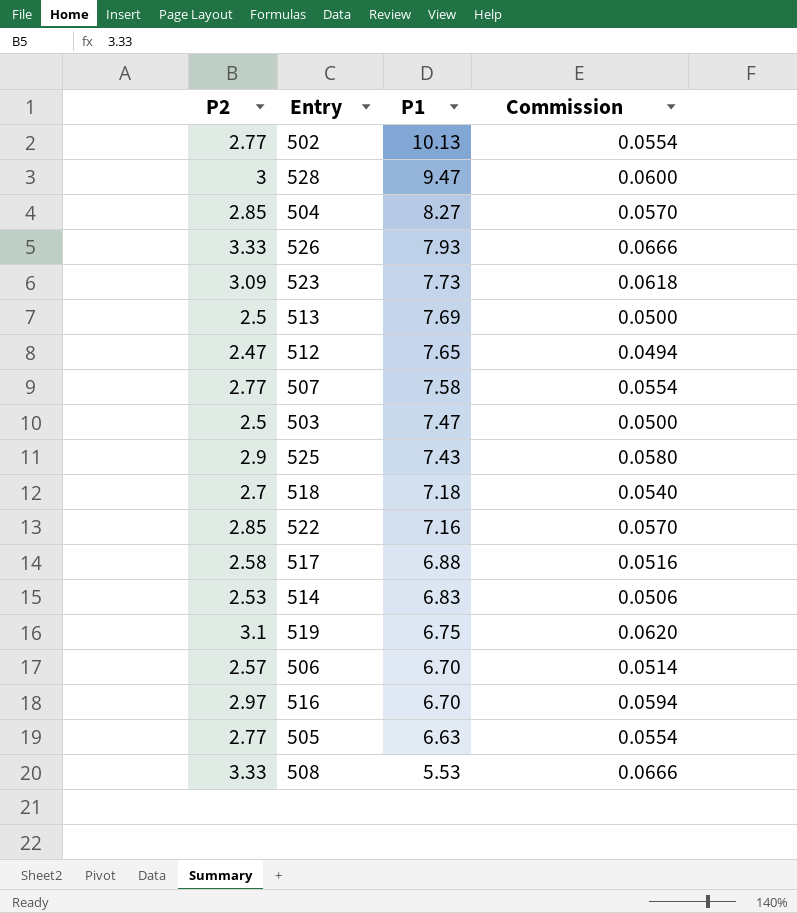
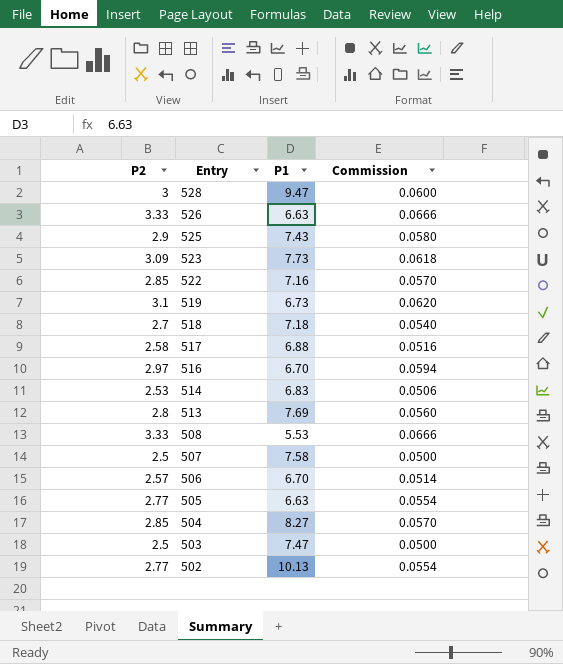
row order: P1 descending -> Entry descending
row 512: 2.47 | 7.65 | 0.0494 -> none
526 | P1: 7.93 -> 6.63
519 | P1: 6.75 -> 6.73
513 | P2: 2.5 -> 2.8
513 | Commission: 0.0500 -> 0.0560
507 | P2: 2.77 -> 2.5
507 | Commission: 0.0554 -> 0.0500

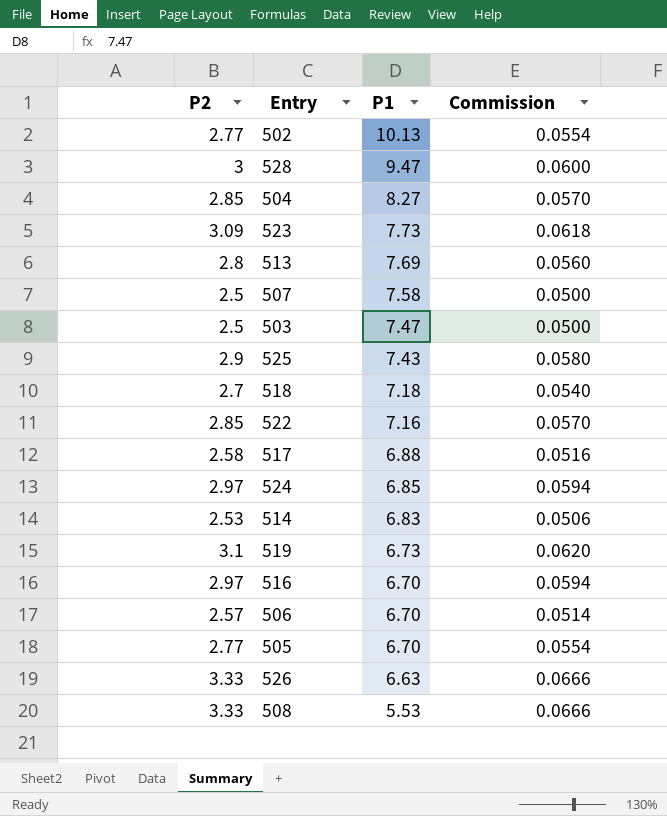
row order: Entry descending -> P1 descending
row 524: none -> 2.97 | 6.85 | 0.0594
505 | P1: 6.63 -> 6.70

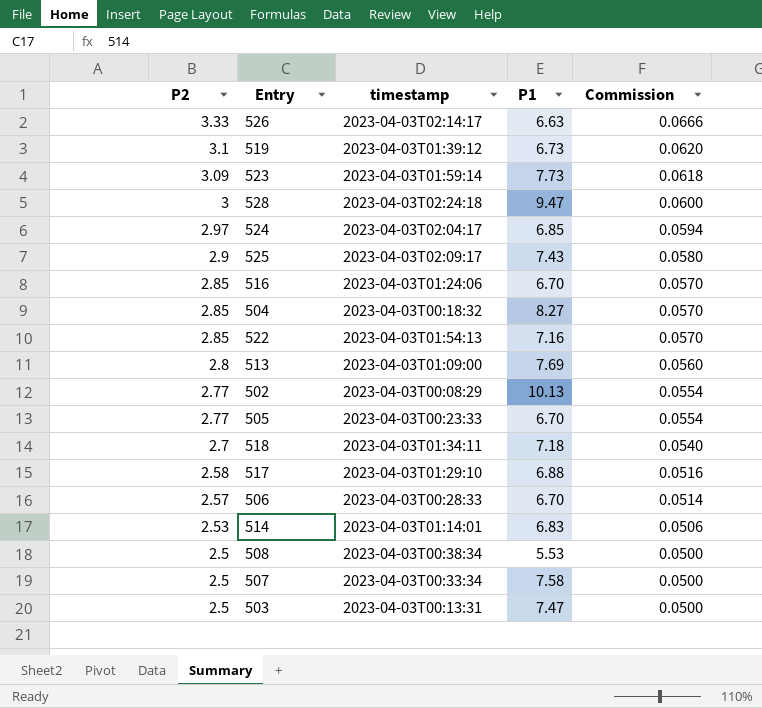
row order: P1 descending -> P2 descending
column timestamp | position: none -> 3
516 | P2: 2.97 -> 2.85
516 | Commission: 0.0594 -> 0.0570
508 | P2: 3.33 -> 2.5
508 | Commission: 0.0666 -> 0.0500

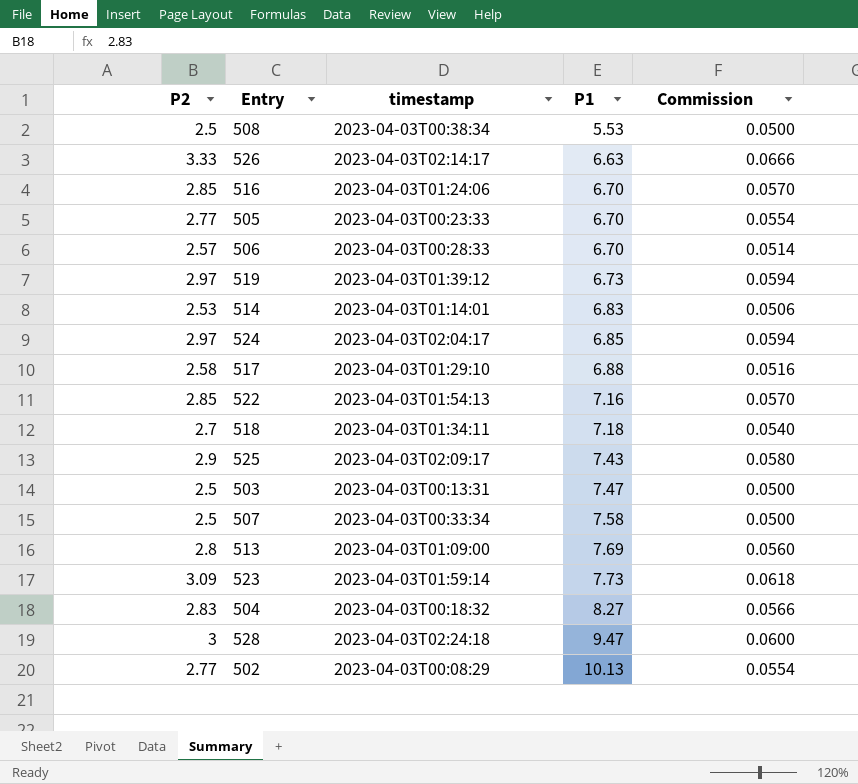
row order: P2 descending -> P1 ascending
519 | P2: 3.1 -> 2.97
519 | Commission: 0.0620 -> 0.0594
504 | P2: 2.85 -> 2.83
504 | Commission: 0.0570 -> 0.0566

